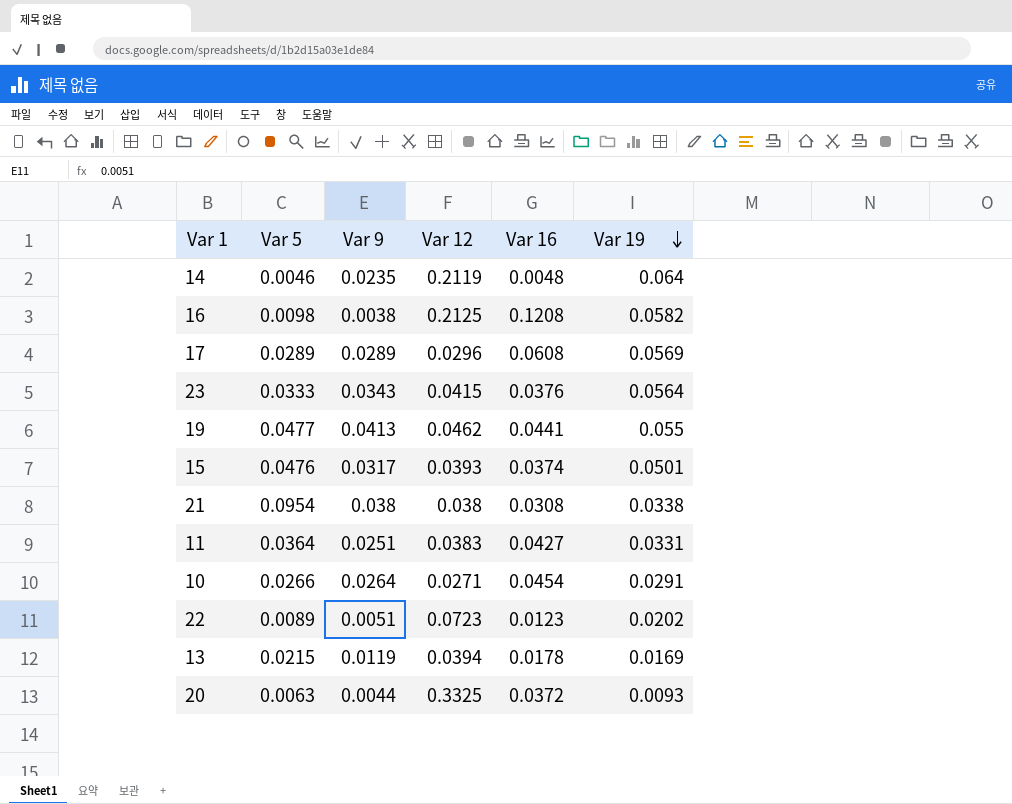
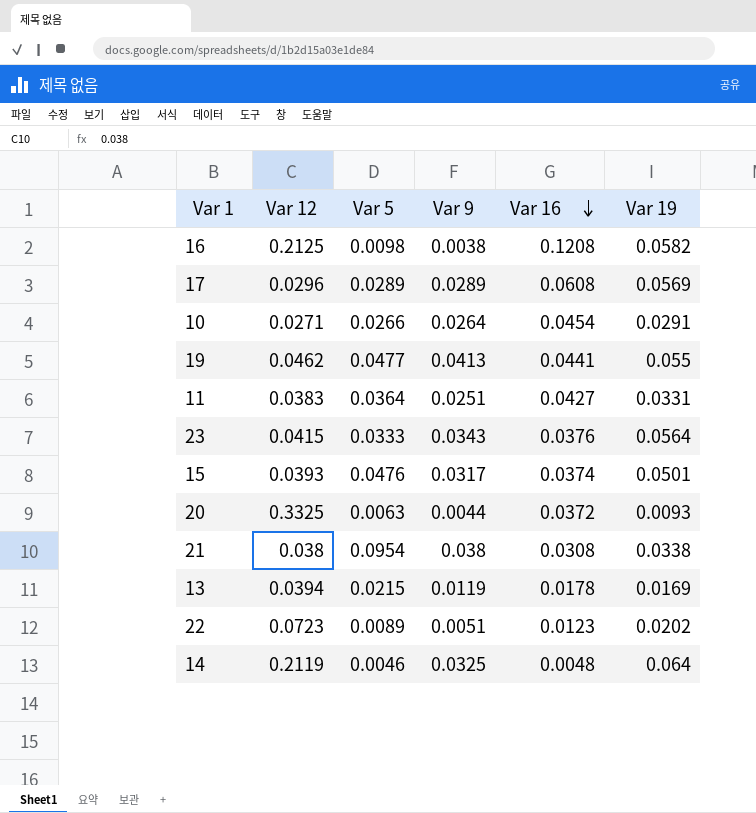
row order: Var 19 descending -> Var 16 descending
column Var 12 | position: 4 -> 2
14 | Var 9: 0.0235 -> 0.0325

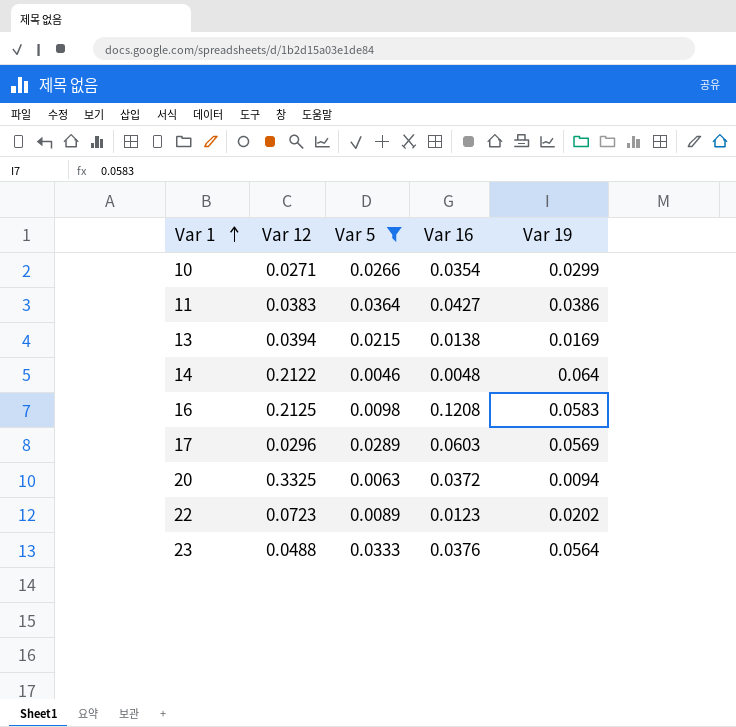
filter: none -> Var 5 <= 0.0364
row order: Var 16 descending -> Var 1 ascending
column Var 9 | position: 4 -> none
10 | Var 16: 0.0454 -> 0.0354
10 | Var 19: 0.0291 -> 0.0299
11 | Var 19: 0.0331 -> 0.0386
13 | Var 16: 0.0178 -> 0.0138
14 | Var 12: 0.2119 -> 0.2122
16 | Var 19: 0.0582 -> 0.0583
17 | Var 16: 0.0608 -> 0.0603
20 | Var 19: 0.0093 -> 0.0094
23 | Var 12: 0.0415 -> 0.0488

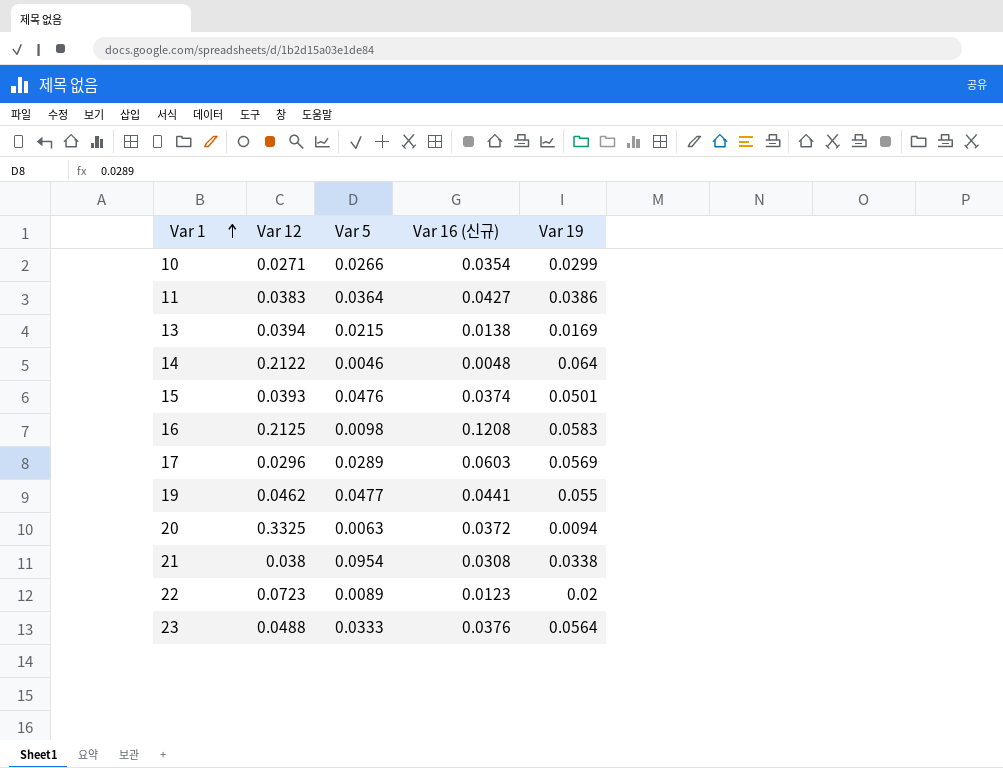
filter: Var 5 <= 0.0364 -> none
column name: Var 16 -> Var 16 (신규)
22 | Var 19: 0.0202 -> 0.02

